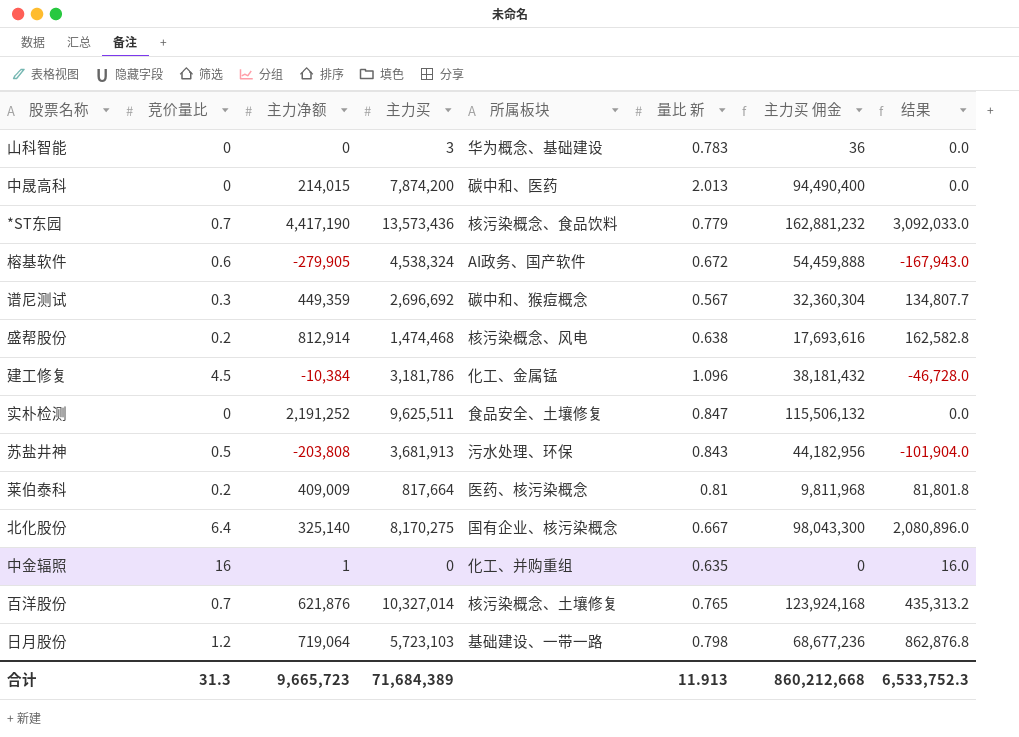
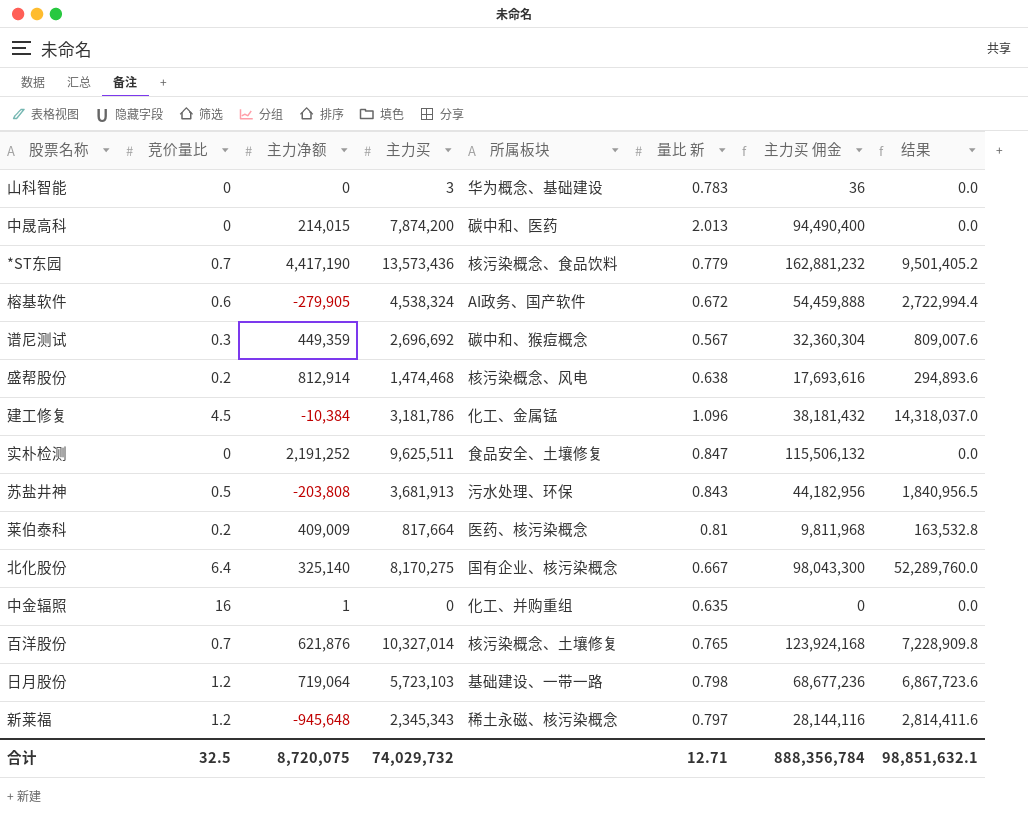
column 结果 | formula: [竞价量比] * [主力净额] -> [竞价量比] * [主力买]
row 新莱福: none -> 1.2 | -945,648 | 2,345,343 | 稀土永磁、核污染概念 | 0.797 | 28,144,116 | 2,814,411.6
合计 | 竞价量比: 31.3 -> 32.5
合计 | 主力净额: 9,665,723 -> 8,720,075
合计 | 主力买: 71,684,389 -> 74,029,732
合计 | 量比 新: 11.913 -> 12.71
合计 | 主力买 佣金: 860,212,668 -> 888,356,784
合计 | 结果: 6,533,752.3 -> 98,851,632.1

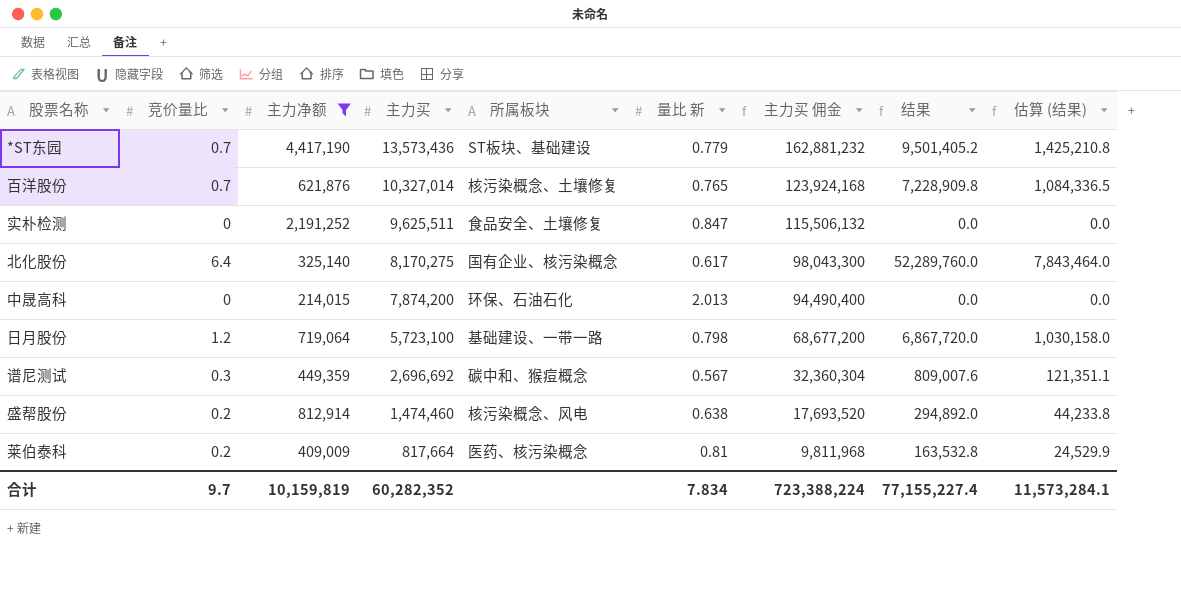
filter: none -> 主力净额 >= 214,015
row order: none -> 主力买 descending
column 估算 (结果) | formula: none -> [结果] * 0.15
*ST东园 | 所属板块: 核污染概念、食品饮料 -> ST板块、基础建设
北化股份 | 量比 新: 0.667 -> 0.617
中晟高科 | 所属板块: 碳中和、医药 -> 环保、石油石化
日月股份 | 主力买: 5,723,103 -> 5,723,100
日月股份 | 主力买 佣金: 68,677,236 -> 68,677,200
日月股份 | 结果: 6,867,723.6 -> 6,867,720.0
盛帮股份 | 主力买: 1,474,468 -> 1,474,460
盛帮股份 | 主力买 佣金: 17,693,616 -> 17,693,520
盛帮股份 | 结果: 294,893.6 -> 294,892.0
合计 | 竞价量比: 32.5 -> 9.7
合计 | 主力净额: 8,720,075 -> 10,159,819
合计 | 主力买: 74,029,732 -> 60,282,352
合计 | 量比 新: 12.71 -> 7.834
合计 | 主力买 佣金: 888,356,784 -> 723,388,224
合计 | 结果: 98,851,632.1 -> 77,155,227.4

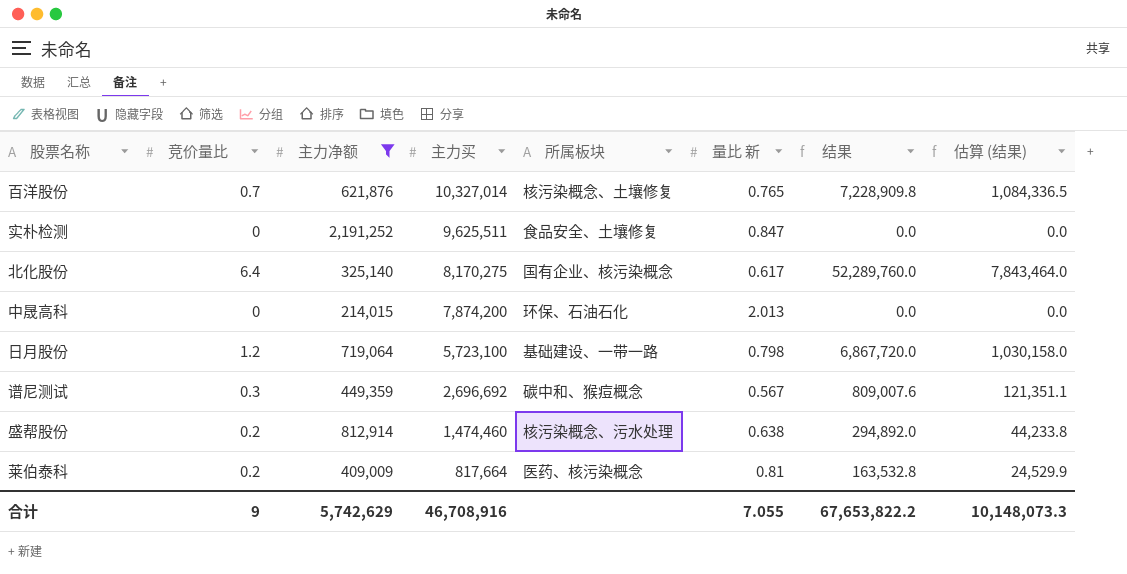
column 主力买 佣金 | formula: [主力买] * 12 -> none
row *ST东园: 0.7 | 4,417,190 | 13,573,436 | ST板块、基础建设 | 0.779 | 162,881,232 | 9,501,405.2 | 1,425,210.8 -> none
盛帮股份 | 所属板块: 核污染概念、风电 -> 核污染概念、污水处理
合计 | 竞价量比: 9.7 -> 9
合计 | 主力净额: 10,159,819 -> 5,742,629
合计 | 主力买: 60,282,352 -> 46,708,916
合计 | 量比 新: 7.834 -> 7.055
合计 | 结果: 77,155,227.4 -> 67,653,822.2
合计 | 估算 (结果): 11,573,284.1 -> 10,148,073.3

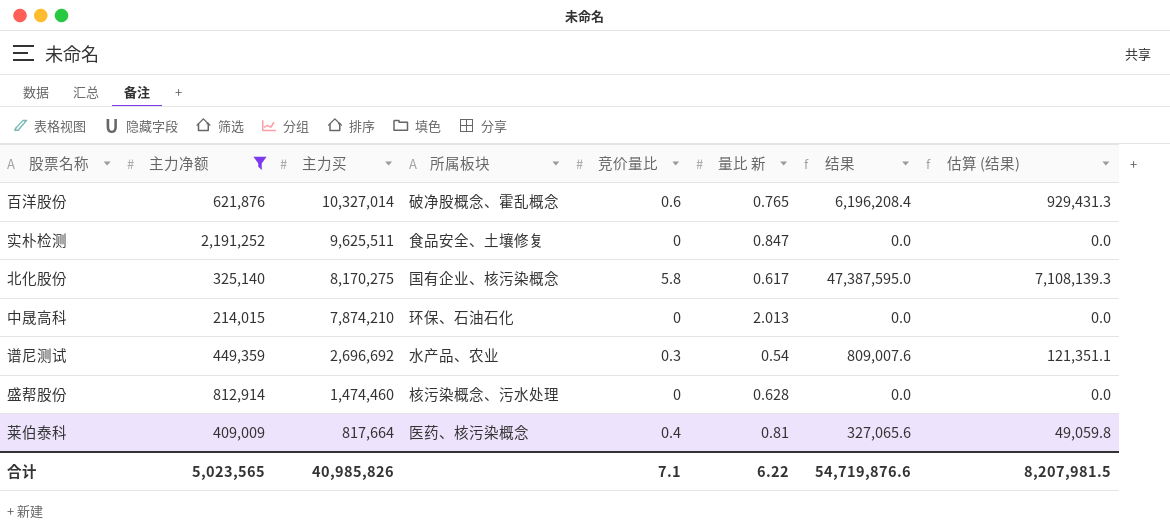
column 竞价量比 | position: 2 -> 5
row 日月股份: 1.2 | 719,064 | 5,723,100 | 基础建设、一带一路 | 0.798 | 6,867,720.0 | 1,030,158.0 -> none
百洋股份 | 所属板块: 核污染概念、土壤修复 -> 破净股概念、霍乱概念
百洋股份 | 竞价量比: 0.7 -> 0.6
百洋股份 | 结果: 7,228,909.8 -> 6,196,208.4
百洋股份 | 估算 (结果): 1,084,336.5 -> 929,431.3
北化股份 | 竞价量比: 6.4 -> 5.8
北化股份 | 结果: 52,289,760.0 -> 47,387,595.0
北化股份 | 估算 (结果): 7,843,464.0 -> 7,108,139.3
中晟高科 | 主力买: 7,874,200 -> 7,874,210
谱尼测试 | 所属板块: 碳中和、猴痘概念 -> 水产品、农业
谱尼测试 | 量比 新: 0.567 -> 0.54
盛帮股份 | 竞价量比: 0.2 -> 0
盛帮股份 | 量比 新: 0.638 -> 0.628
盛帮股份 | 结果: 294,892.0 -> 0.0
盛帮股份 | 估算 (结果): 44,233.8 -> 0.0
莱伯泰科 | 竞价量比: 0.2 -> 0.4
莱伯泰科 | 结果: 163,532.8 -> 327,065.6
莱伯泰科 | 估算 (结果): 24,529.9 -> 49,059.8
合计 | 主力净额: 5,742,629 -> 5,023,565
合计 | 主力买: 46,708,916 -> 40,985,826
合计 | 竞价量比: 9 -> 7.1
合计 | 量比 新: 7.055 -> 6.22
合计 | 结果: 67,653,822.2 -> 54,719,876.6
合计 | 估算 (结果): 10,148,073.3 -> 8,207,981.5

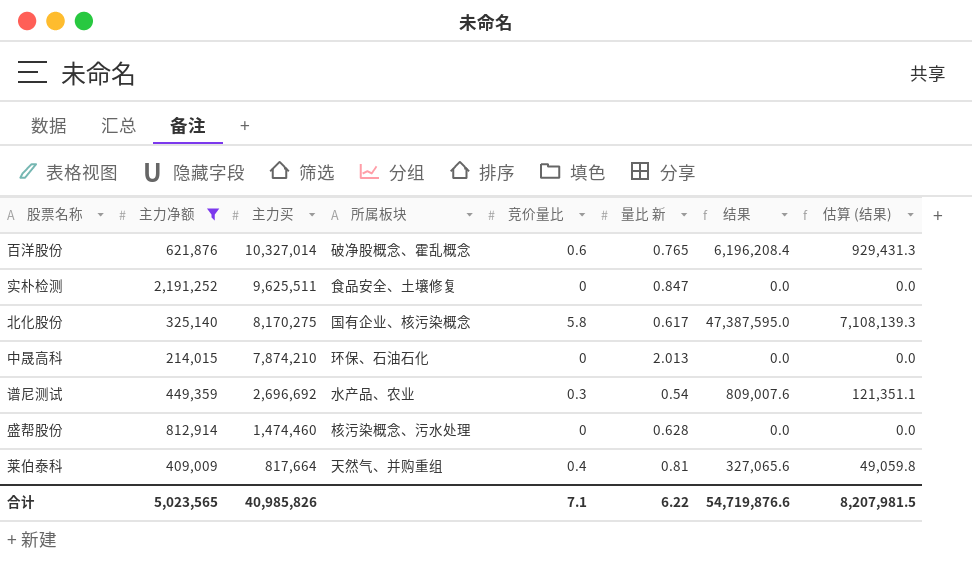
莱伯泰科 | 所属板块: 医药、核污染概念 -> 天然气、并购重组

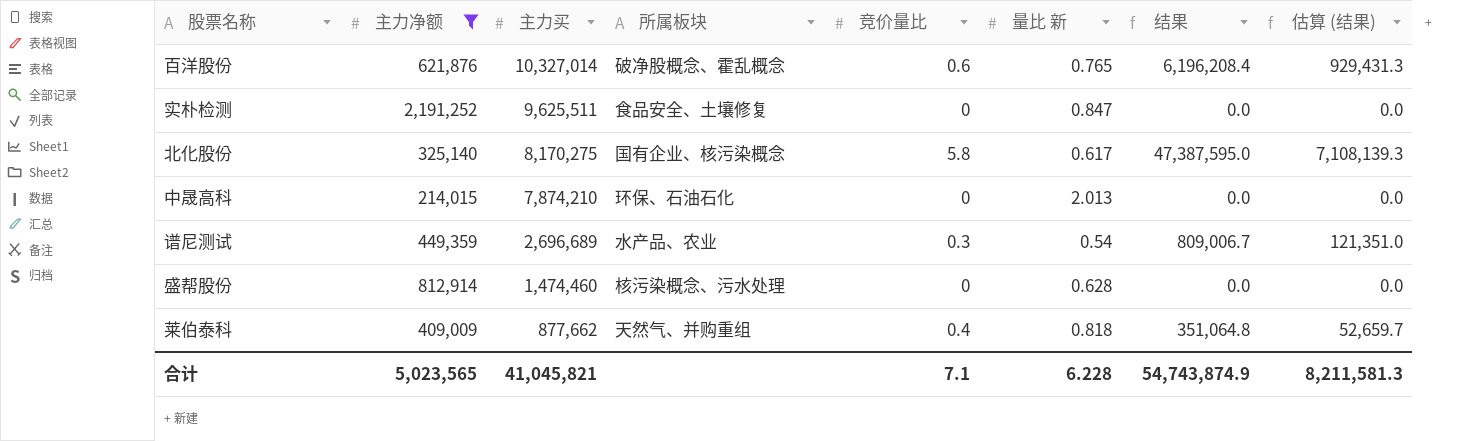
谱尼测试 | 主力买: 2,696,692 -> 2,696,689
谱尼测试 | 结果: 809,007.6 -> 809,006.7
谱尼测试 | 估算 (结果): 121,351.1 -> 121,351.0
莱伯泰科 | 主力买: 817,664 -> 877,662
莱伯泰科 | 量比 新: 0.81 -> 0.818
莱伯泰科 | 结果: 327,065.6 -> 351,064.8
莱伯泰科 | 估算 (结果): 49,059.8 -> 52,659.7
合计 | 主力买: 40,985,826 -> 41,045,821
合计 | 量比 新: 6.22 -> 6.228
合计 | 结果: 54,719,876.6 -> 54,743,874.9
合计 | 估算 (结果): 8,207,981.5 -> 8,211,581.3

